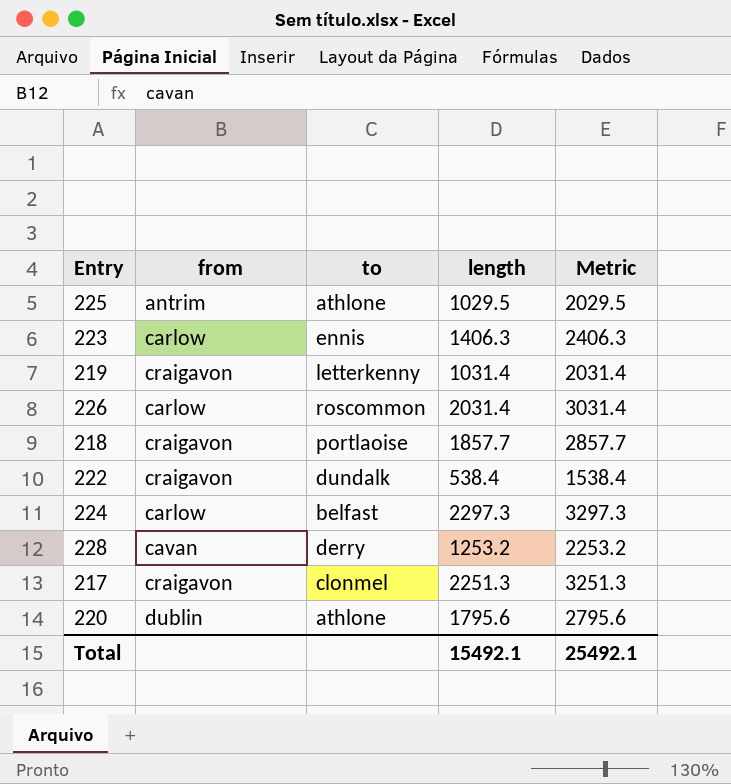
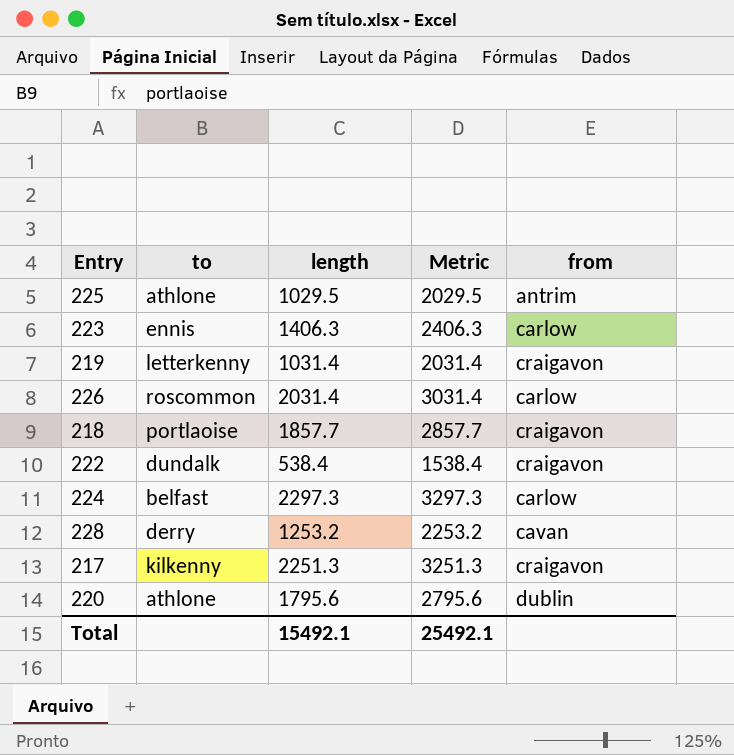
column from | position: 2 -> 5
217 | to: clonmel -> kilkenny

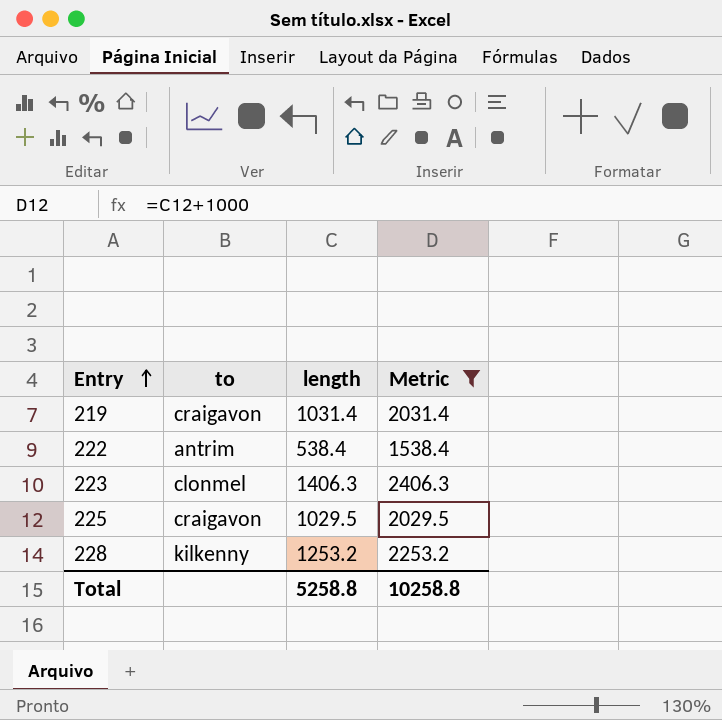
filter: none -> Metric <= 2406.3
row order: none -> Entry ascending
column from | position: 5 -> none
219 | to: letterkenny -> craigavon
222 | to: dundalk -> antrim
223 | to: ennis -> clonmel
225 | to: athlone -> craigavon
228 | to: derry -> kilkenny
Total | length: 15492.1 -> 5258.8
Total | Metric: 25492.1 -> 10258.8

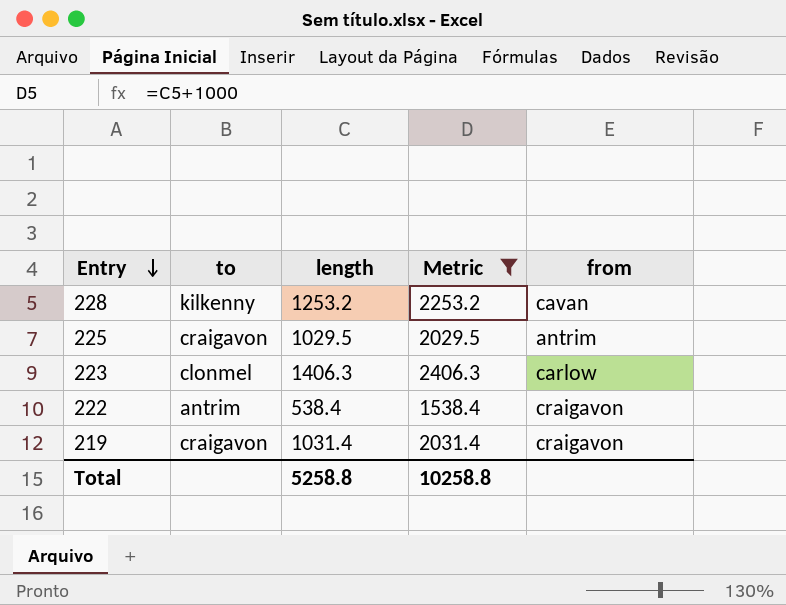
row order: Entry ascending -> Entry descending
column from | position: none -> 5

